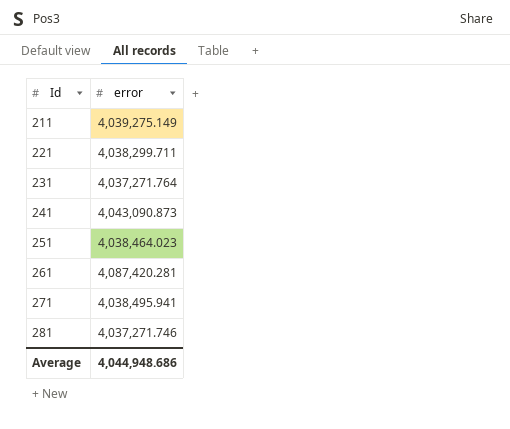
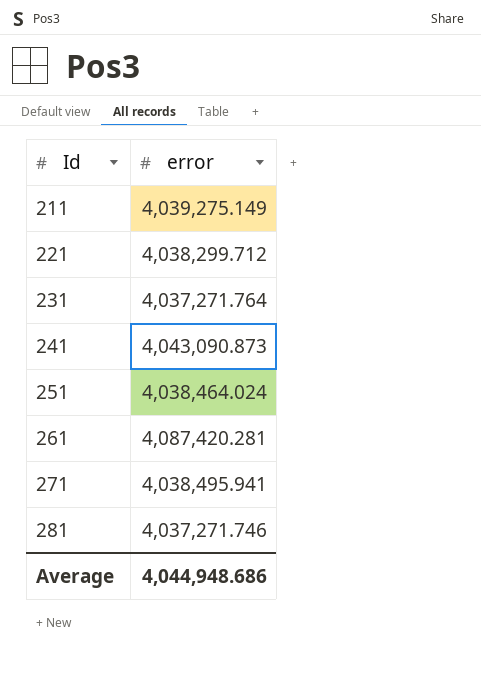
221 | error: 4,038,299.711 -> 4,038,299.712
251 | error: 4,038,464.023 -> 4,038,464.024

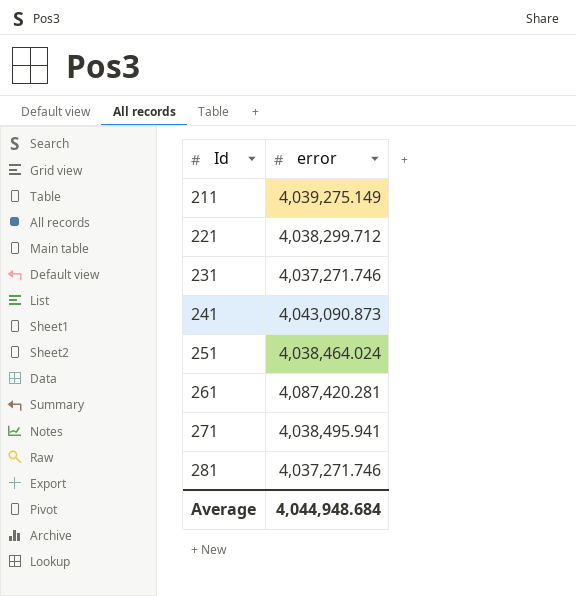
231 | error: 4,037,271.764 -> 4,037,271.746
Average | error: 4,044,948.686 -> 4,044,948.684

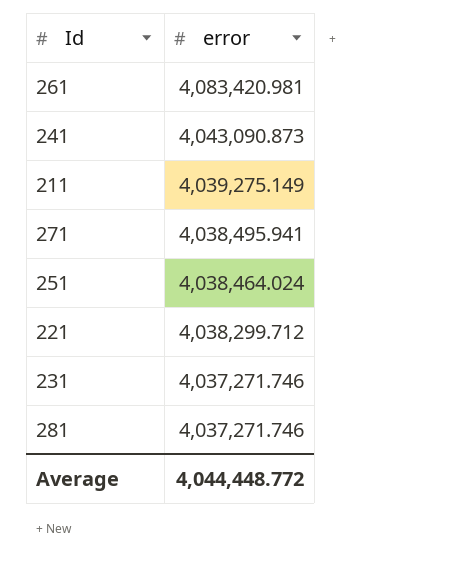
row order: Id ascending -> error descending
261 | error: 4,087,420.281 -> 4,083,420.981
Average | error: 4,044,948.684 -> 4,044,448.772

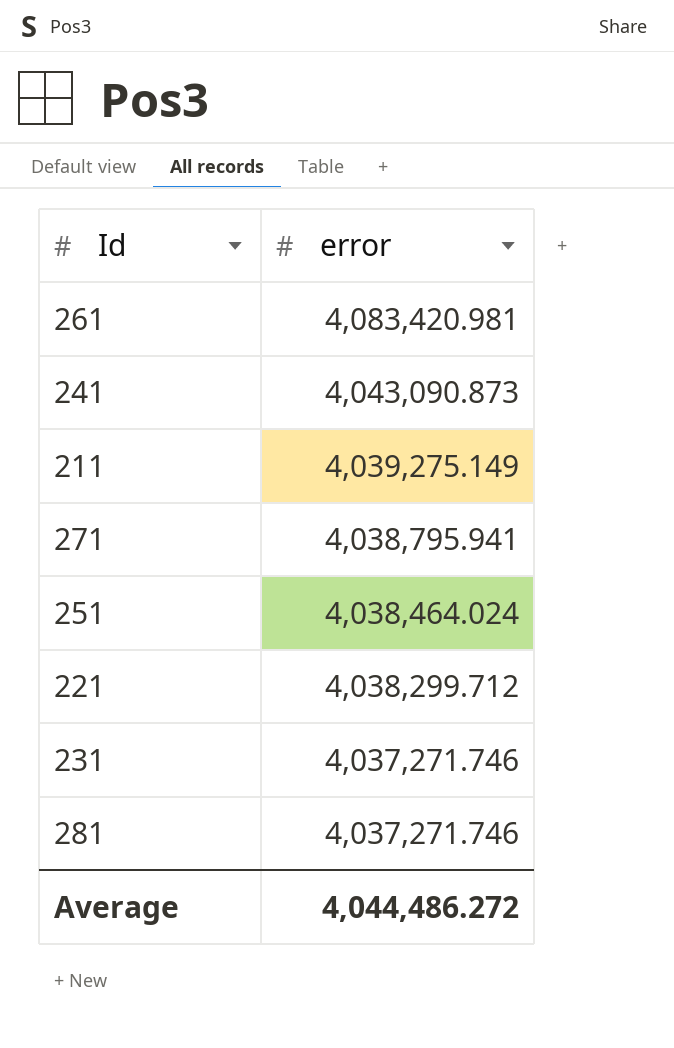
271 | error: 4,038,495.941 -> 4,038,795.941
Average | error: 4,044,448.772 -> 4,044,486.272

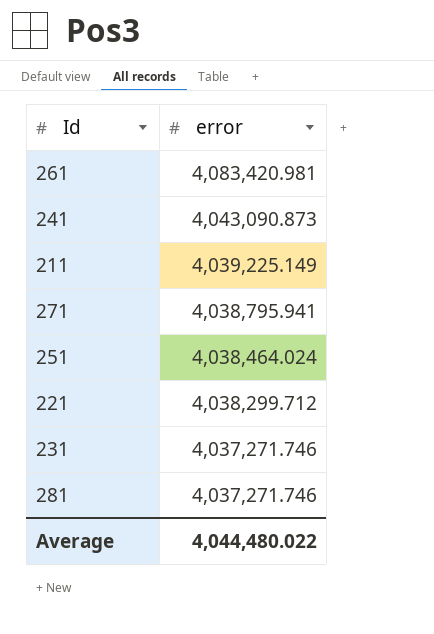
211 | error: 4,039,275.149 -> 4,039,225.149
Average | error: 4,044,486.272 -> 4,044,480.022

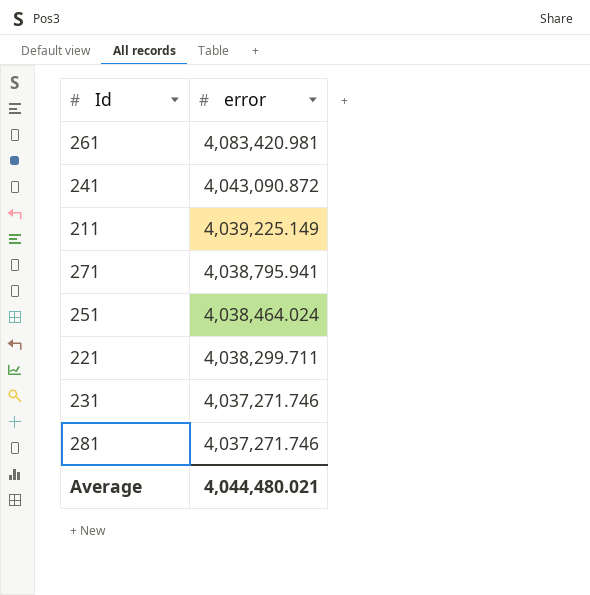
241 | error: 4,043,090.873 -> 4,043,090.872
221 | error: 4,038,299.712 -> 4,038,299.711
Average | error: 4,044,480.022 -> 4,044,480.021

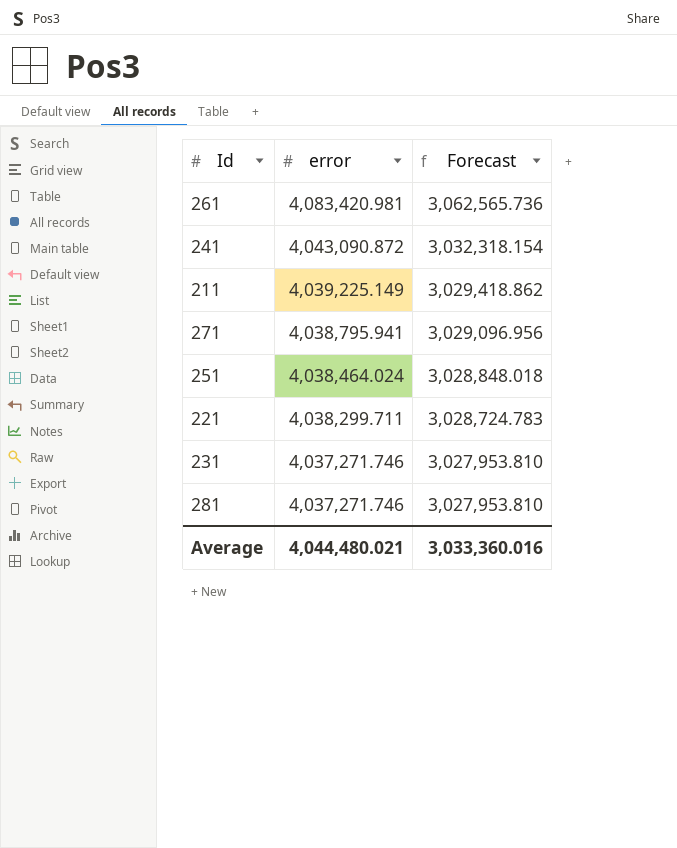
column Forecast | formula: none -> [error] * 0.75

